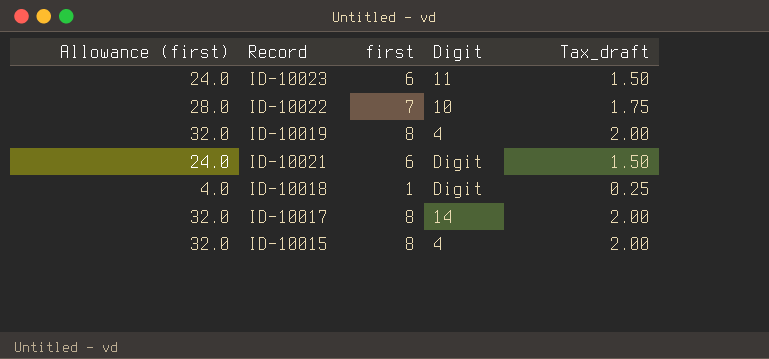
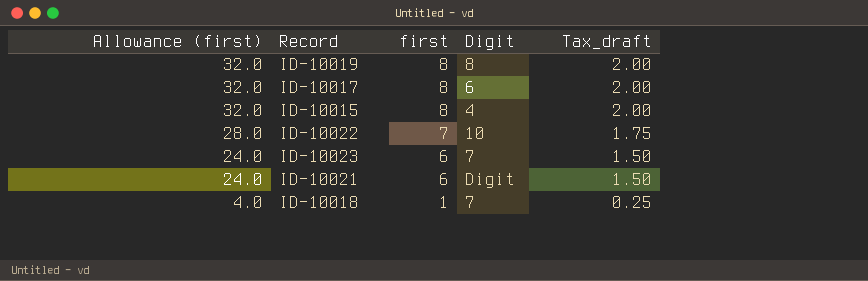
row order: none -> Allowance (first) descending
ID-10019 | Digit: 4 -> 8
ID-10017 | Digit: 14 -> 6
ID-10023 | Digit: 11 -> 7
ID-10018 | Digit: Digit -> 7

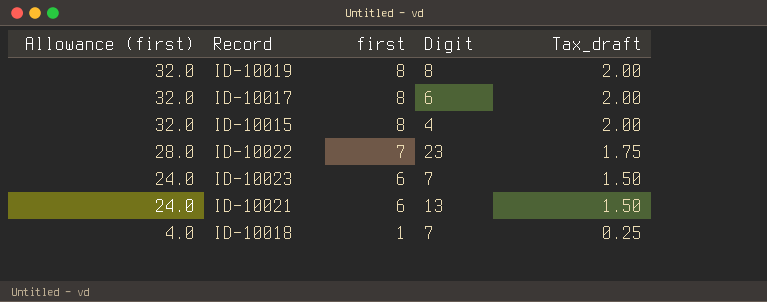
ID-10022 | Digit: 10 -> 23
ID-10021 | Digit: Digit -> 13

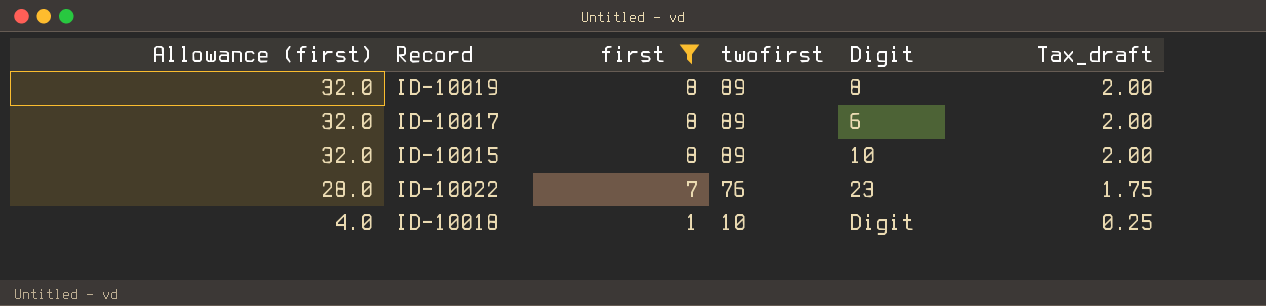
filter: none -> first != 6
column twofirst | position: none -> 4
ID-10015 | Digit: 4 -> 10
ID-10018 | Digit: 7 -> Digit

